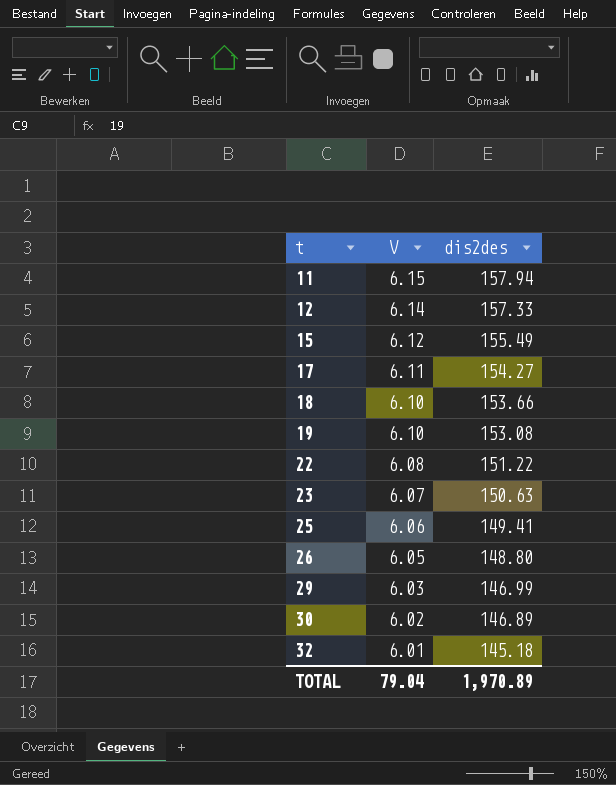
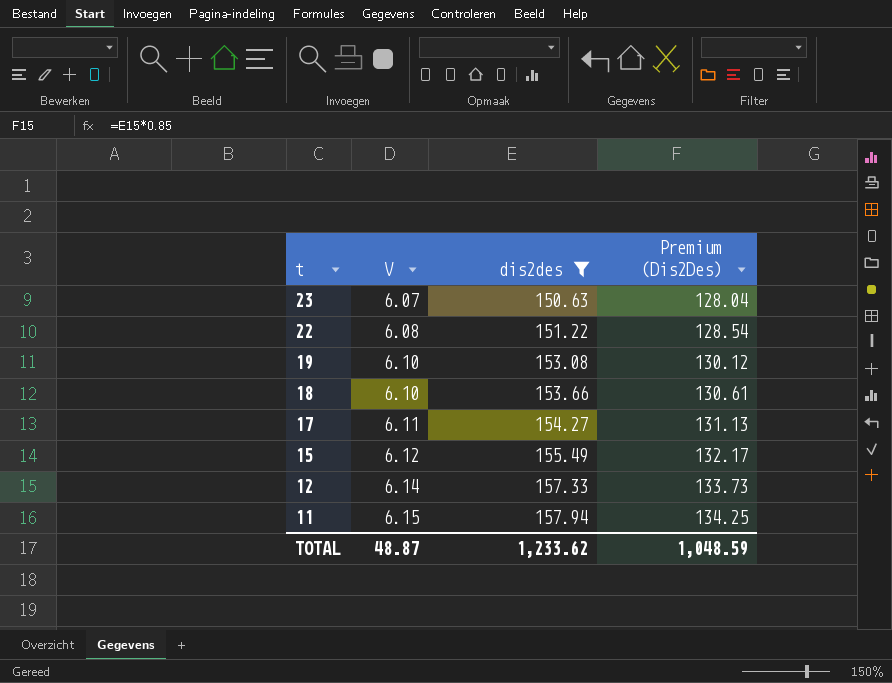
filter: none -> dis2des >= 150.63
row order: t ascending -> t descending
column Premium (Dis2Des) | formula: none -> [dis2des] * 0.85
TOTAL | V: 79.04 -> 48.87
TOTAL | dis2des: 1,970.89 -> 1,233.62

